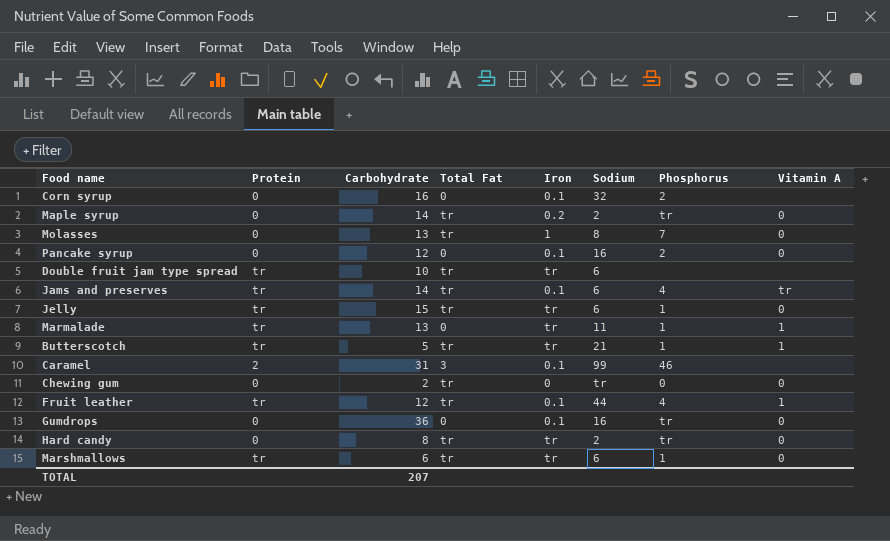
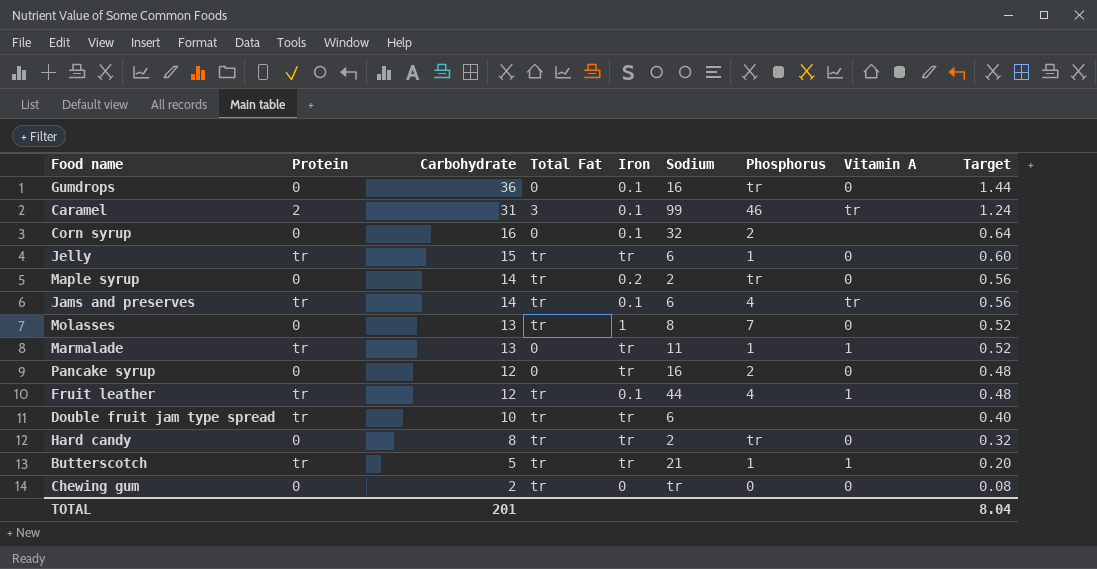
row order: none -> Carbohydrate descending
column Target | formula: none -> [Carbohydrate] * 0.04
row Marshmallows: tr | 6 | tr | tr | 6 | 1 | 0 -> none
Caramel | Vitamin A: none -> tr
Pancake syrup | Iron: 0.1 -> tr
TOTAL | Carbohydrate: 207 -> 201

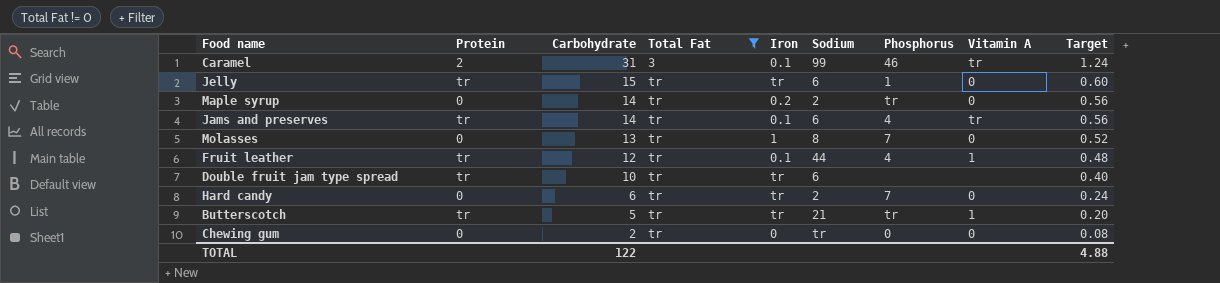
filter: none -> Total Fat != 0
Hard candy | Carbohydrate: 8 -> 6
Hard candy | Phosphorus: tr -> 7
Hard candy | Target: 0.32 -> 0.24
Butterscotch | Phosphorus: 1 -> tr
TOTAL | Carbohydrate: 201 -> 122
TOTAL | Target: 8.04 -> 4.88

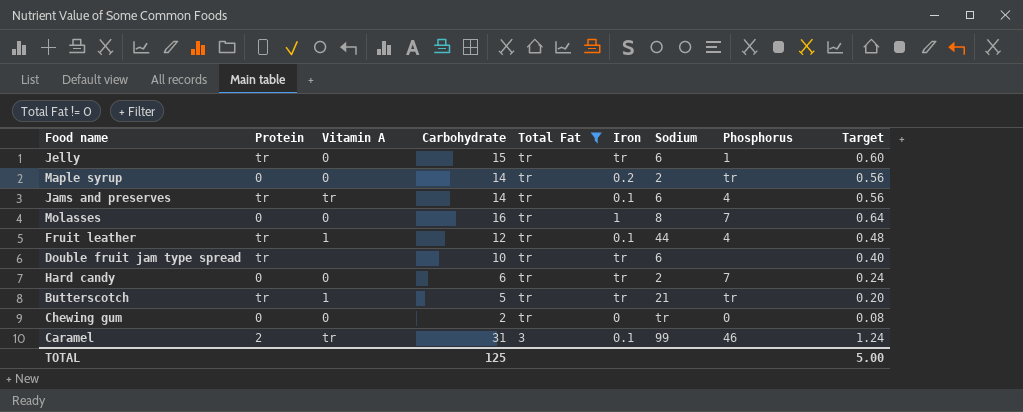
row order: Carbohydrate descending -> Total Fat descending
column Vitamin A | position: 8 -> 3
Molasses | Carbohydrate: 13 -> 16
Molasses | Target: 0.52 -> 0.64
TOTAL | Carbohydrate: 122 -> 125
TOTAL | Target: 4.88 -> 5.00

